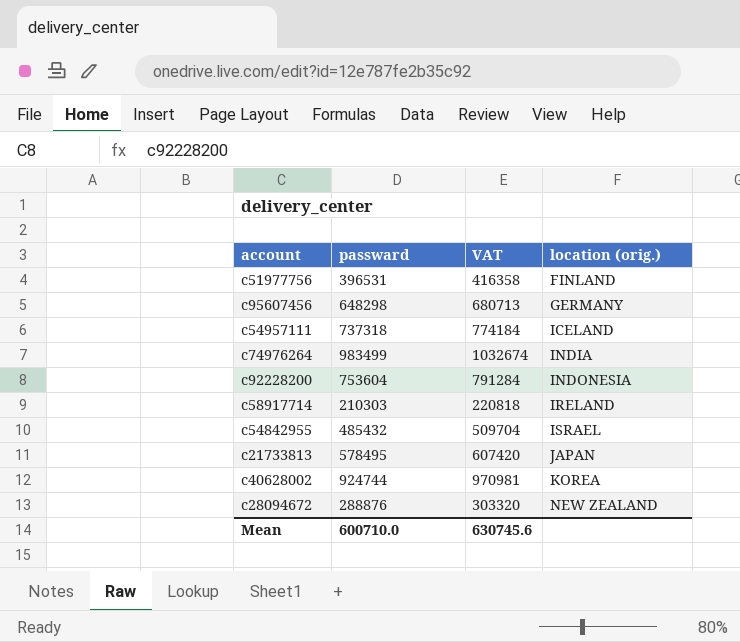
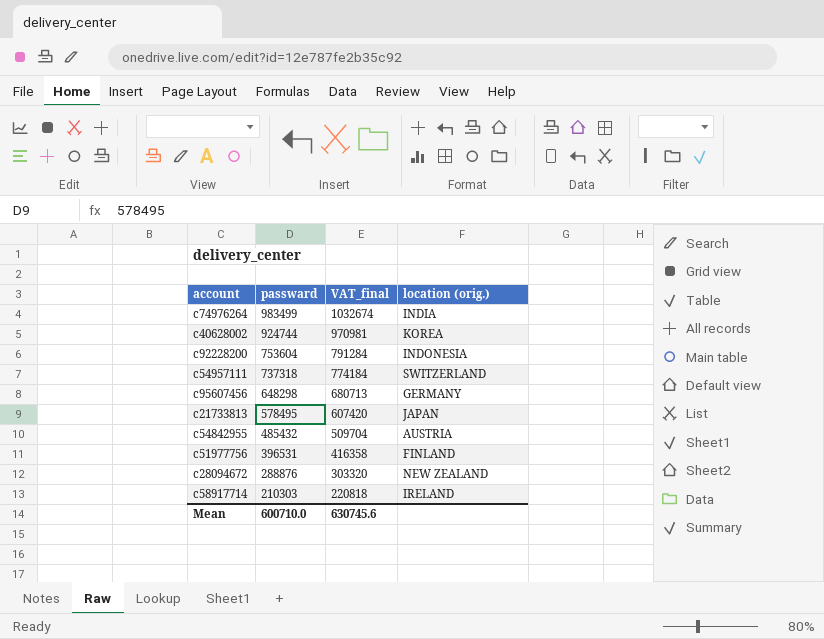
row order: location (orig.) ascending -> passward descending
column name: VAT -> VAT_final
c54957111 | location (orig.): ICELAND -> SWITZERLAND
c54842955 | location (orig.): ISRAEL -> AUSTRIA

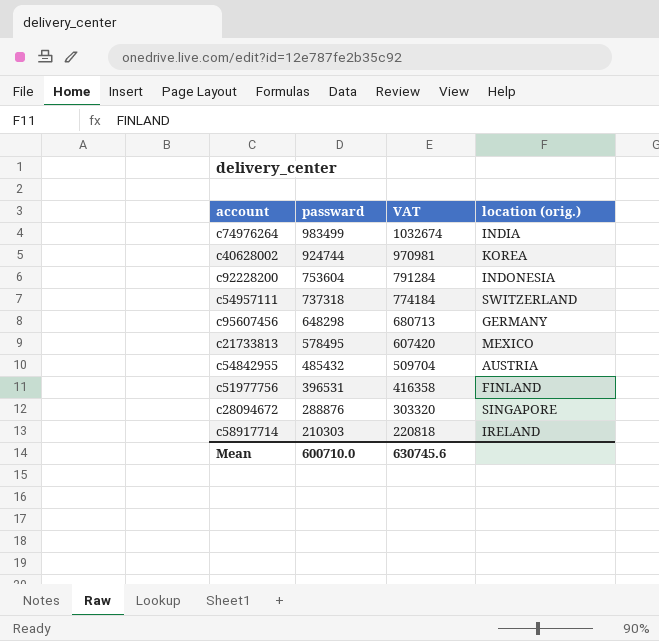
column name: VAT_final -> VAT
c21733813 | location (orig.): JAPAN -> MEXICO
c28094672 | location (orig.): NEW ZEALAND -> SINGAPORE

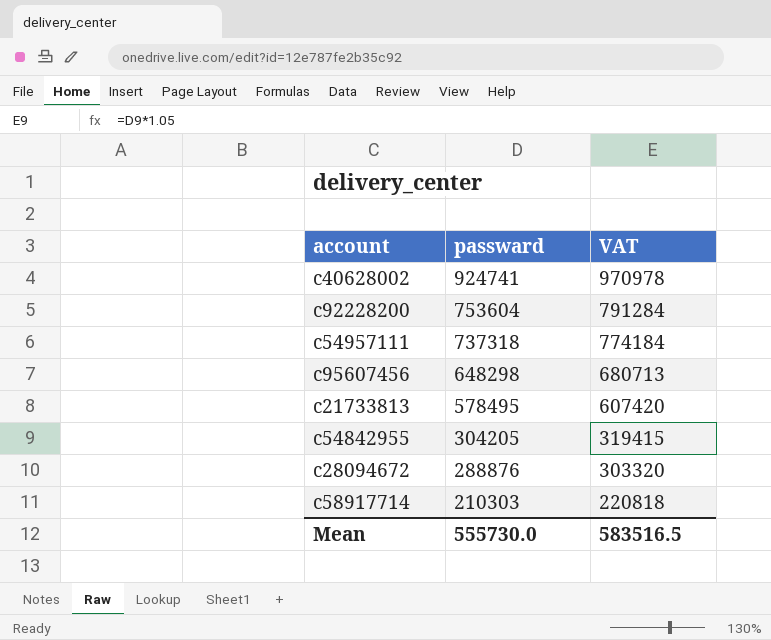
column location (orig.) | position: 4 -> none
row c74976264: 983499 | 1032674 | INDIA -> none
row c51977756: 396531 | 416358 | FINLAND -> none
c40628002 | passward: 924744 -> 924741
c40628002 | VAT: 970981 -> 970978
c54842955 | passward: 485432 -> 304205
c54842955 | VAT: 509704 -> 319415
Mean | passward: 600710.0 -> 555730.0
Mean | VAT: 630745.6 -> 583516.5

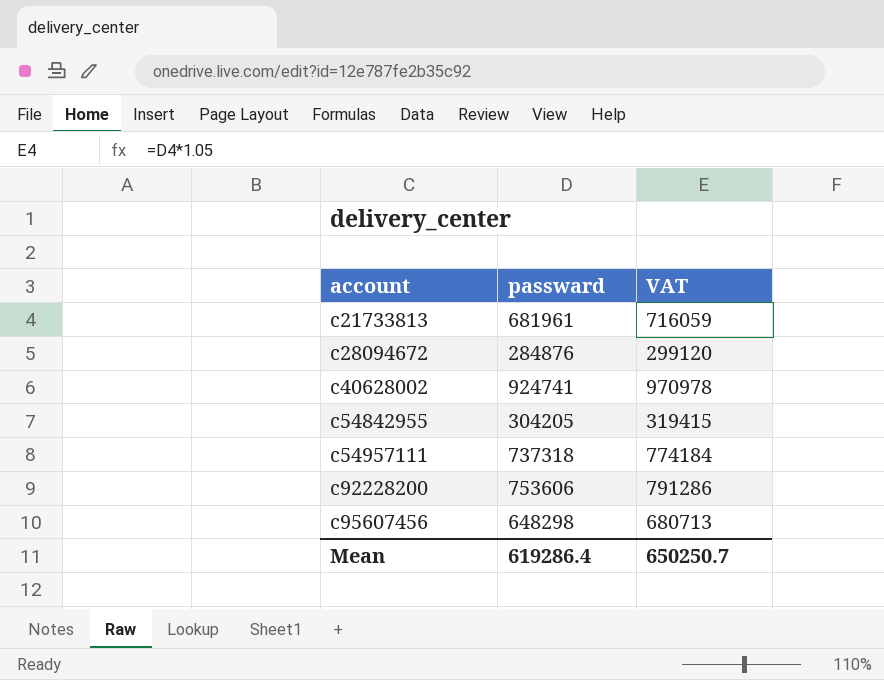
row order: passward descending -> account ascending
row c58917714: 210303 | 220818 -> none
c21733813 | passward: 578495 -> 681961
c21733813 | VAT: 607420 -> 716059
c28094672 | passward: 288876 -> 284876
c28094672 | VAT: 303320 -> 299120
c92228200 | passward: 753604 -> 753606
c92228200 | VAT: 791284 -> 791286
Mean | passward: 555730.0 -> 619286.4
Mean | VAT: 583516.5 -> 650250.7

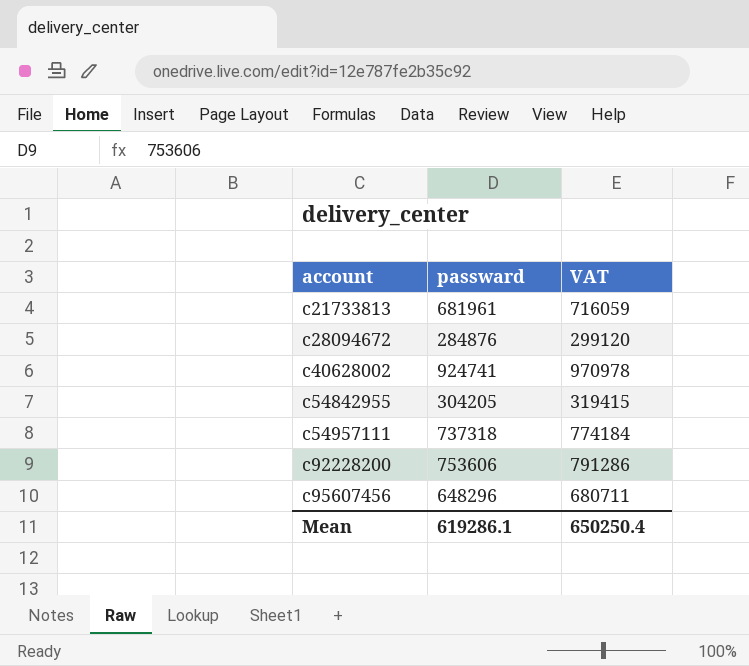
c95607456 | passward: 648298 -> 648296
c95607456 | VAT: 680713 -> 680711
Mean | passward: 619286.4 -> 619286.1
Mean | VAT: 650250.7 -> 650250.4

